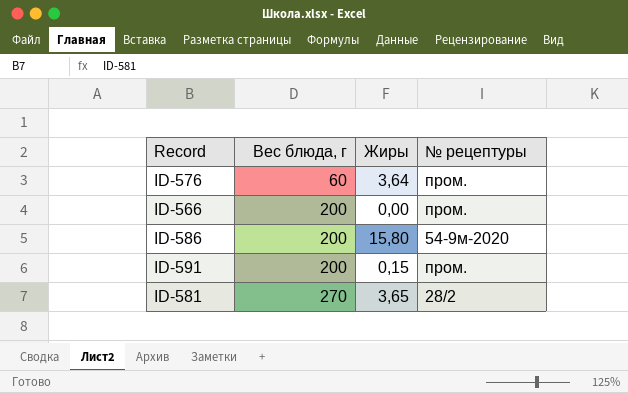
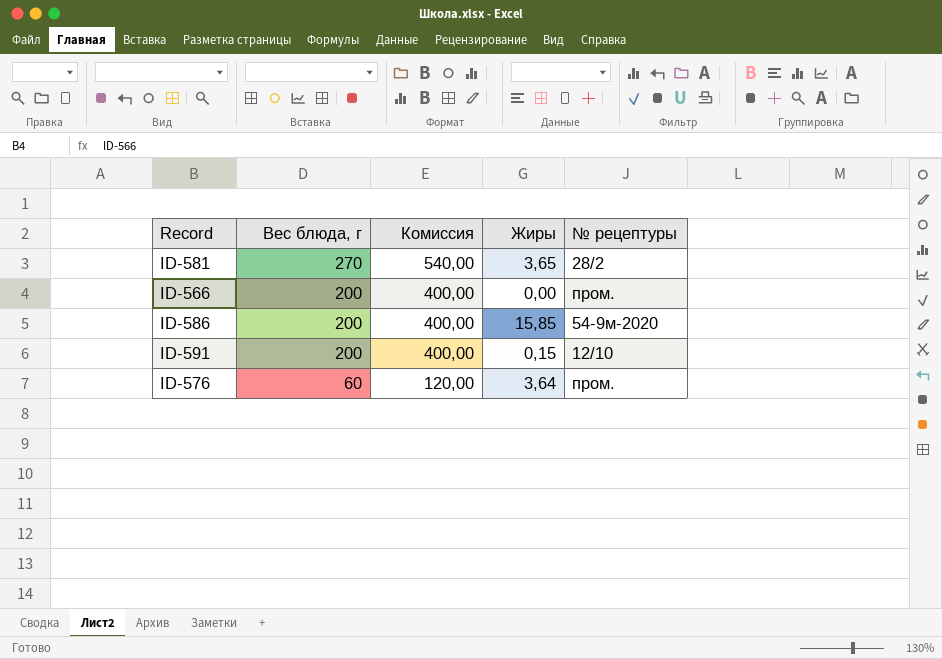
row order: Вес блюда, г ascending -> Вес блюда, г descending
column Комиссия | formula: none -> [Вес блюда, г] * 2
ID-586 | Жиры: 15,80 -> 15,85
ID-591 | № рецептуры: пром. -> 12/10

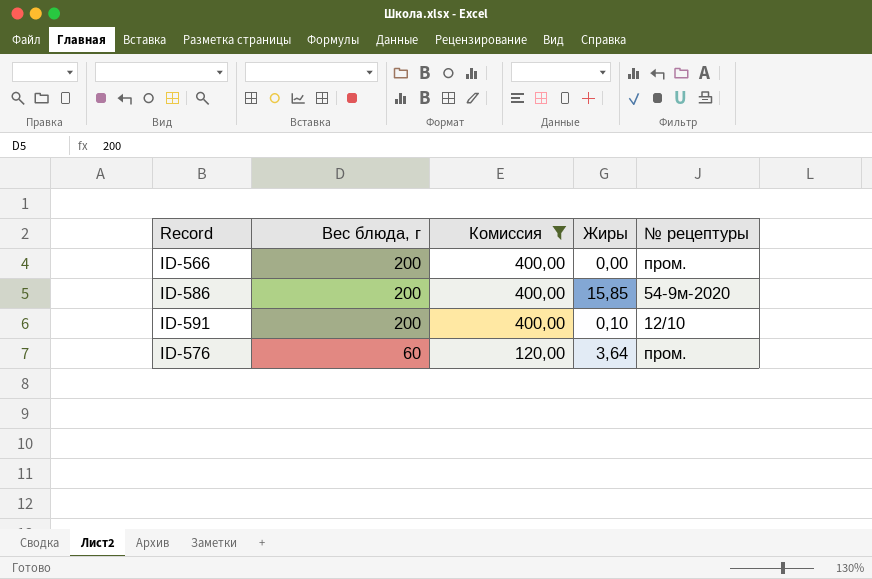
filter: none -> Комиссия != 540,00
ID-591 | Жиры: 0,15 -> 0,10

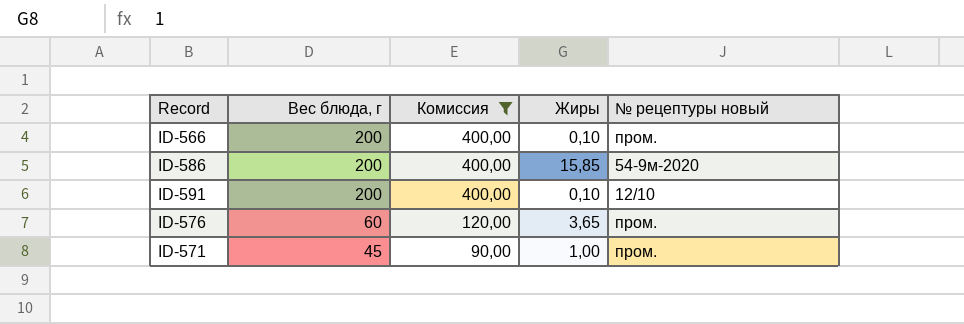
column name: № рецептуры -> № рецептуры новый
ID-566 | Жиры: 0,00 -> 0,10
ID-576 | Жиры: 3,64 -> 3,65
row ID-571: none -> 45 | 90,00 | 1,00 | пром.

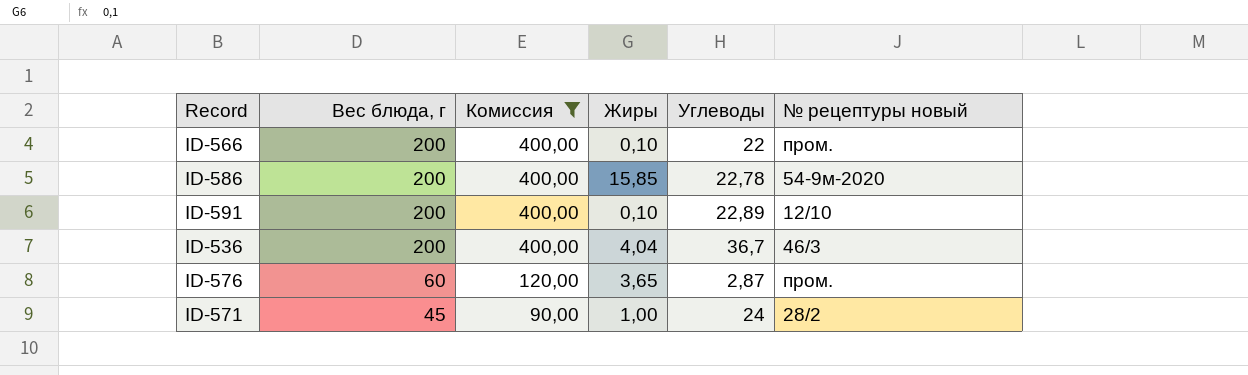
column Углеводы | position: none -> 5
row ID-536: none -> 200 | 400,00 | 4,04 | 36,7 | 46/3
ID-571 | № рецептуры новый: пром. -> 28/2

